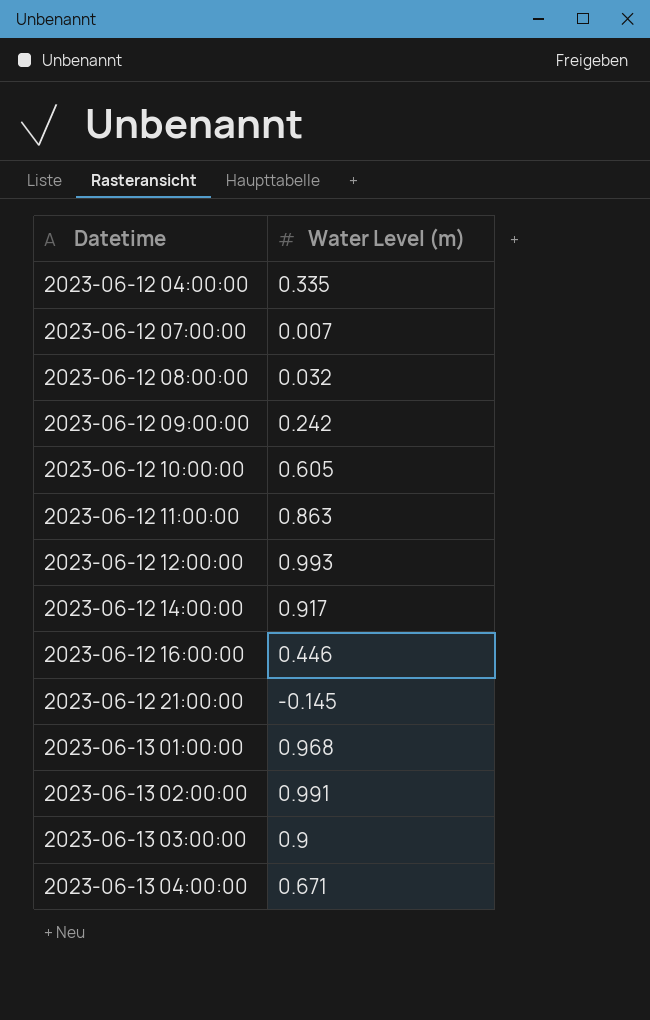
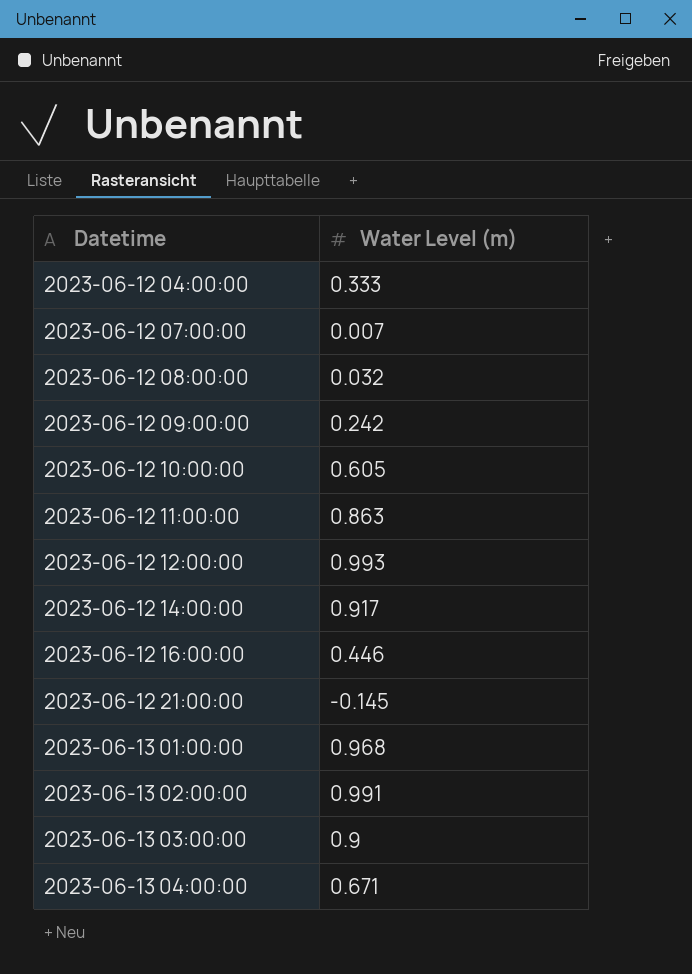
2023-06-12 04:00:00 | Water Level (m): 0.335 -> 0.333

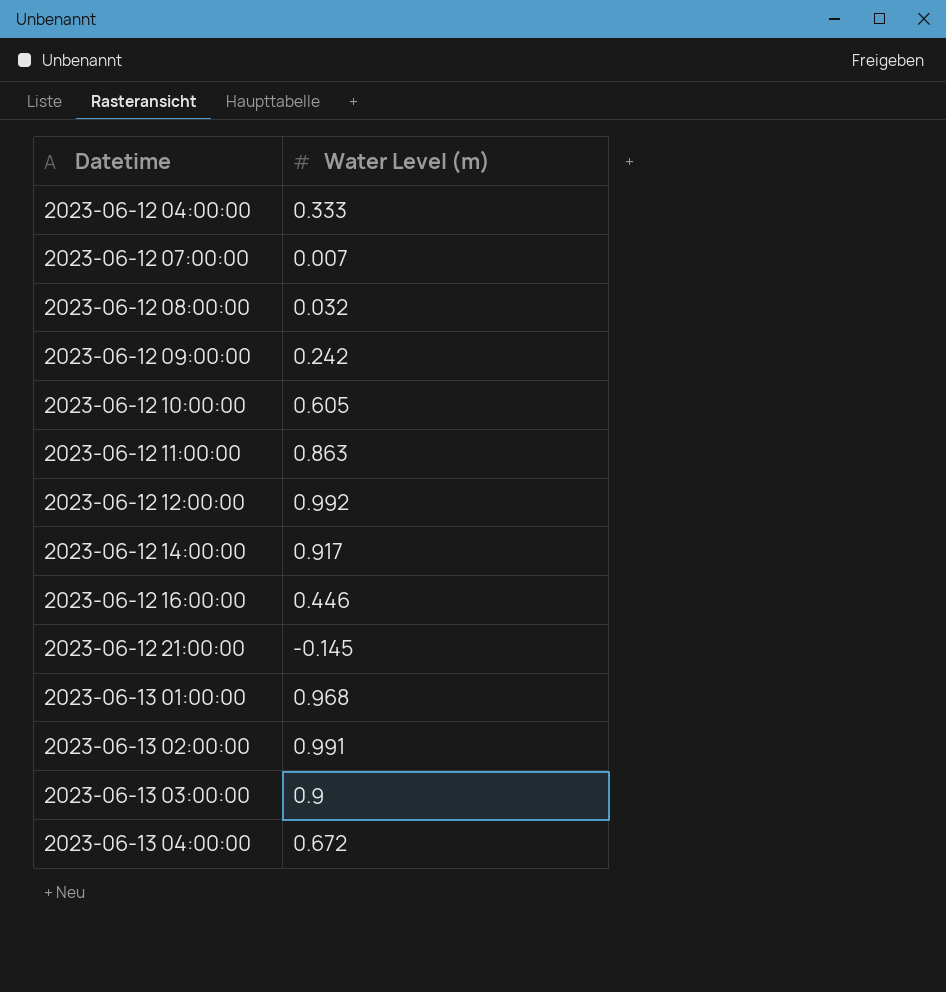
2023-06-12 12:00:00 | Water Level (m): 0.993 -> 0.992
2023-06-13 04:00:00 | Water Level (m): 0.671 -> 0.672

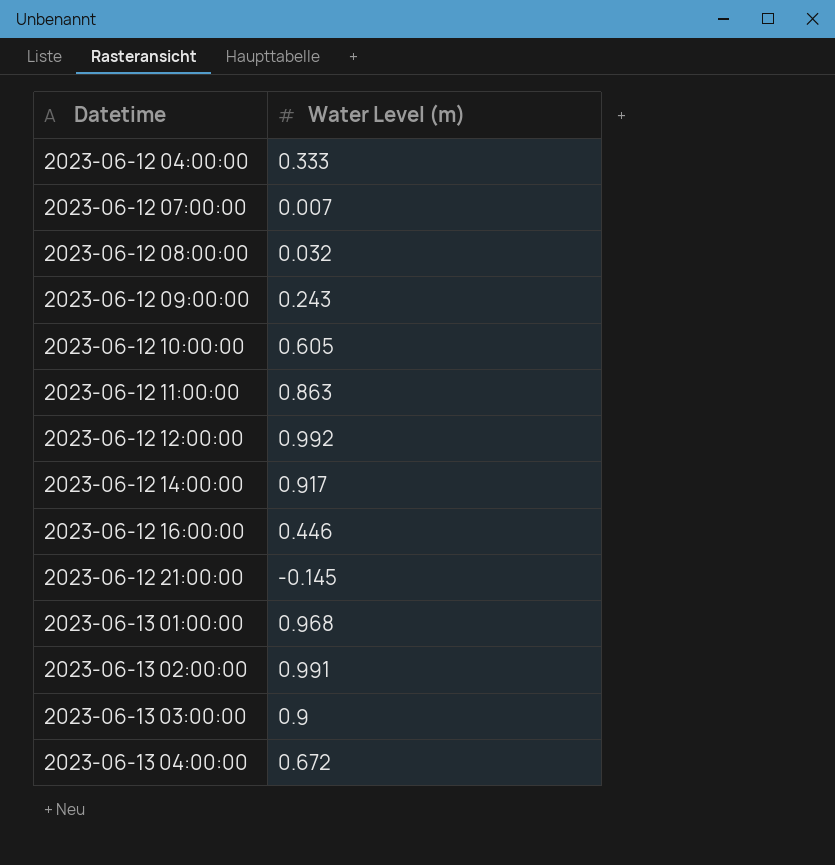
2023-06-12 09:00:00 | Water Level (m): 0.242 -> 0.243

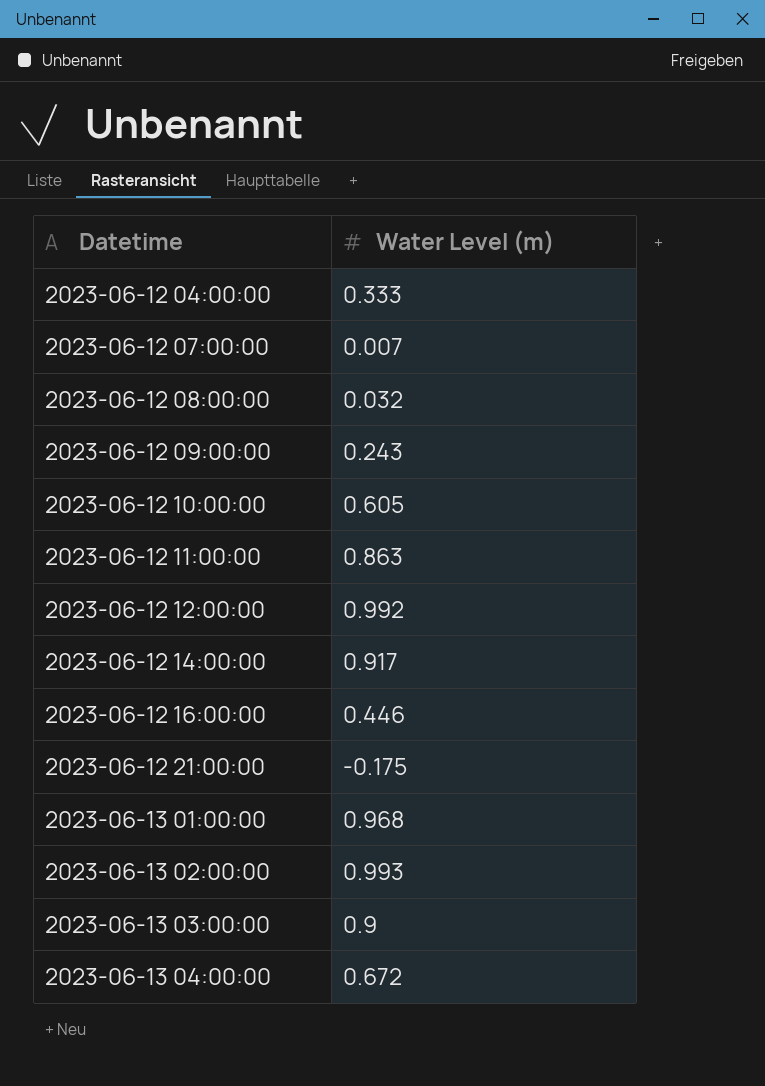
2023-06-12 21:00:00 | Water Level (m): -0.145 -> -0.175
2023-06-13 02:00:00 | Water Level (m): 0.991 -> 0.993

